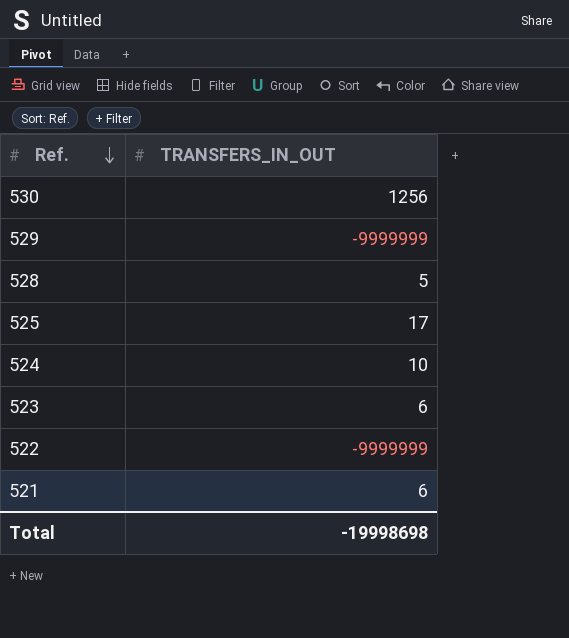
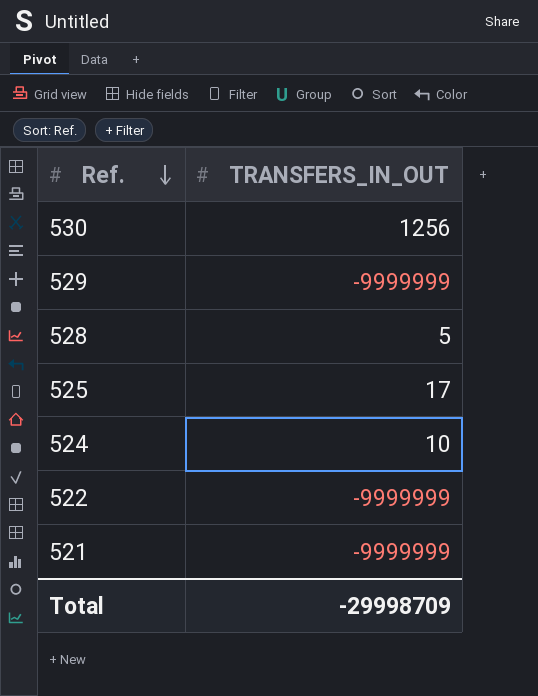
row 523: 6 -> none
521 | TRANSFERS_IN_OUT: 6 -> -9999999
Total | TRANSFERS_IN_OUT: -19998698 -> -29998709

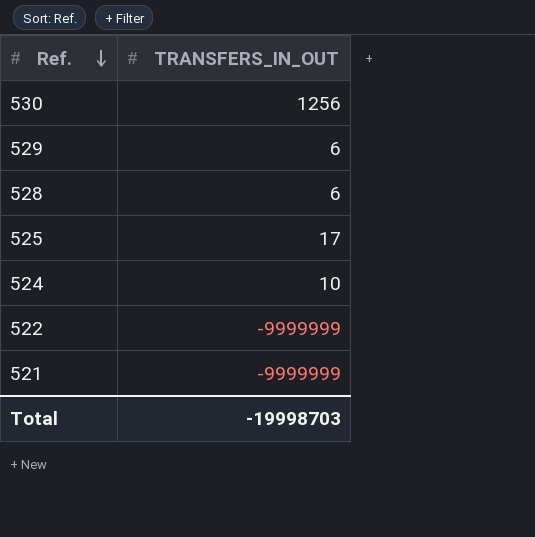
529 | TRANSFERS_IN_OUT: -9999999 -> 6
528 | TRANSFERS_IN_OUT: 5 -> 6
Total | TRANSFERS_IN_OUT: -29998709 -> -19998703

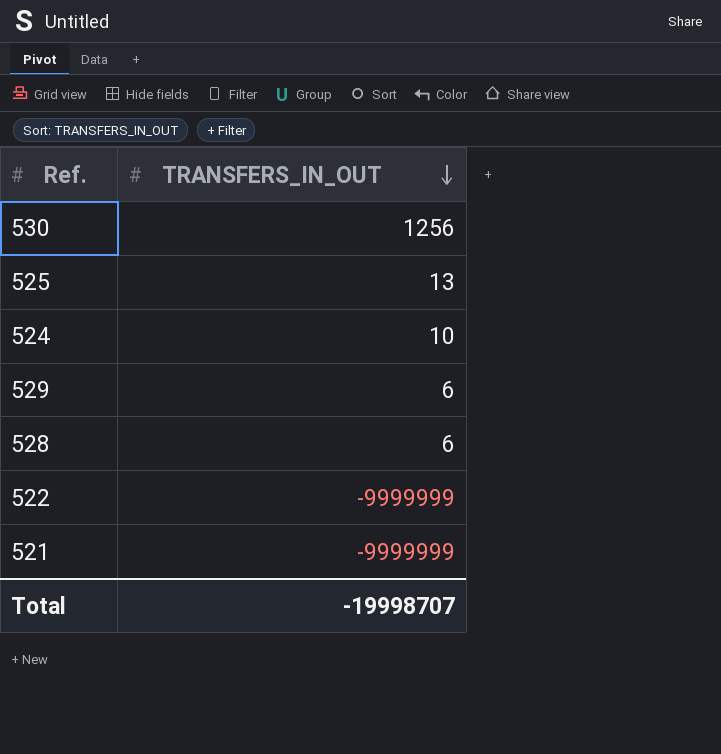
row order: Ref. descending -> TRANSFERS_IN_OUT descending
525 | TRANSFERS_IN_OUT: 17 -> 13
Total | TRANSFERS_IN_OUT: -19998703 -> -19998707

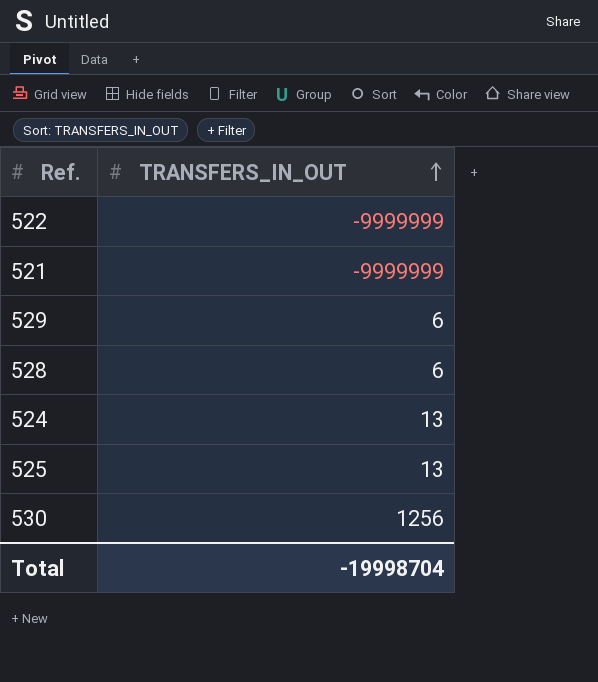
row order: TRANSFERS_IN_OUT descending -> TRANSFERS_IN_OUT ascending
524 | TRANSFERS_IN_OUT: 10 -> 13
Total | TRANSFERS_IN_OUT: -19998707 -> -19998704

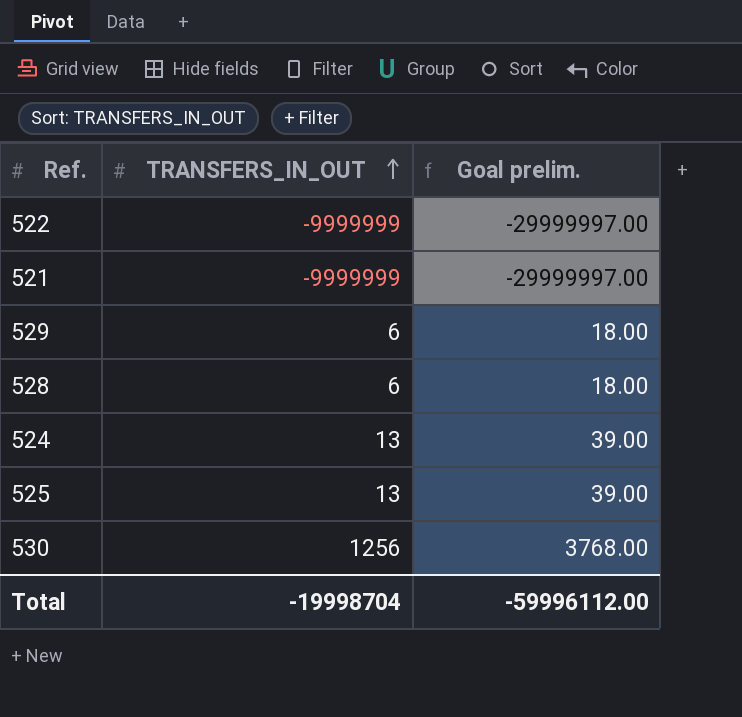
column Goal prelim. | formula: none -> [TRANSFERS_IN_OUT] * 3

